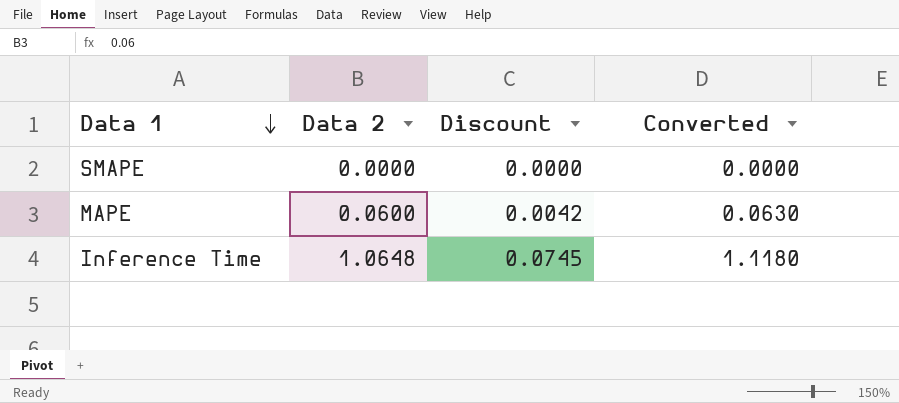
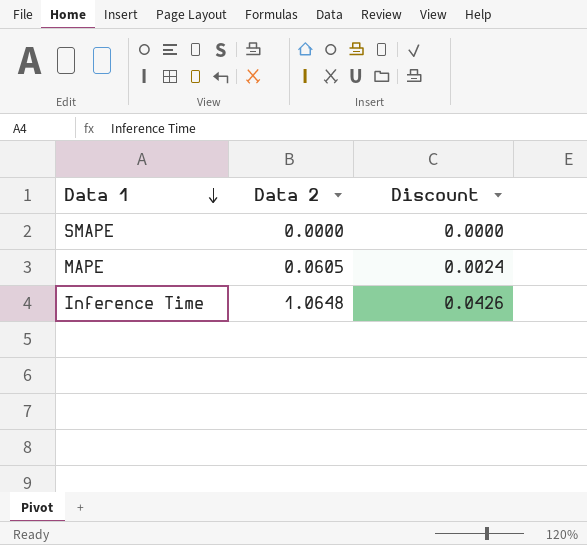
column Converted | formula: [Data 2] * 1.05 -> none
column Discount | formula: [Data 2] * 0.07 -> [Data 2] * 0.04
MAPE | Data 2: 0.0600 -> 0.0605

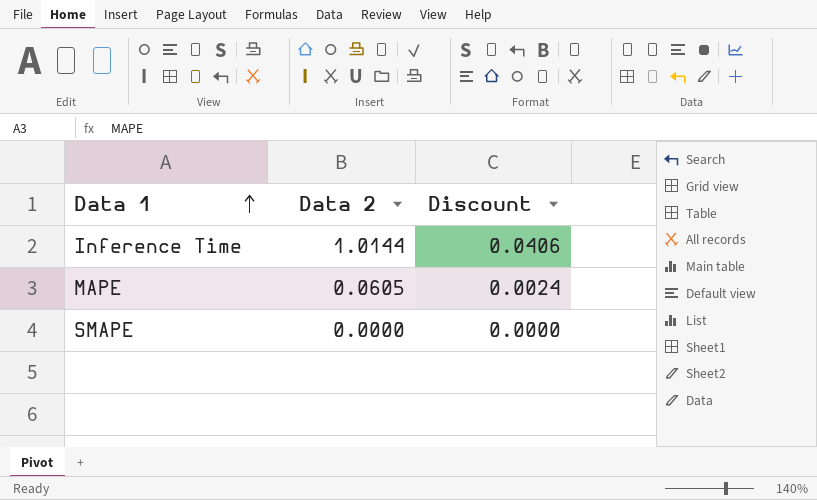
row order: Data 1 descending -> Data 1 ascending
Inference Time | Data 2: 1.0648 -> 1.0144
Inference Time | Discount: 0.0426 -> 0.0406

